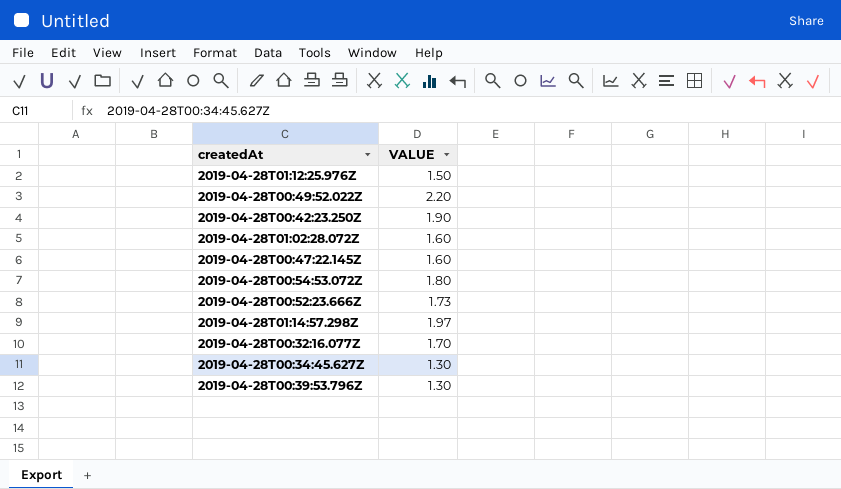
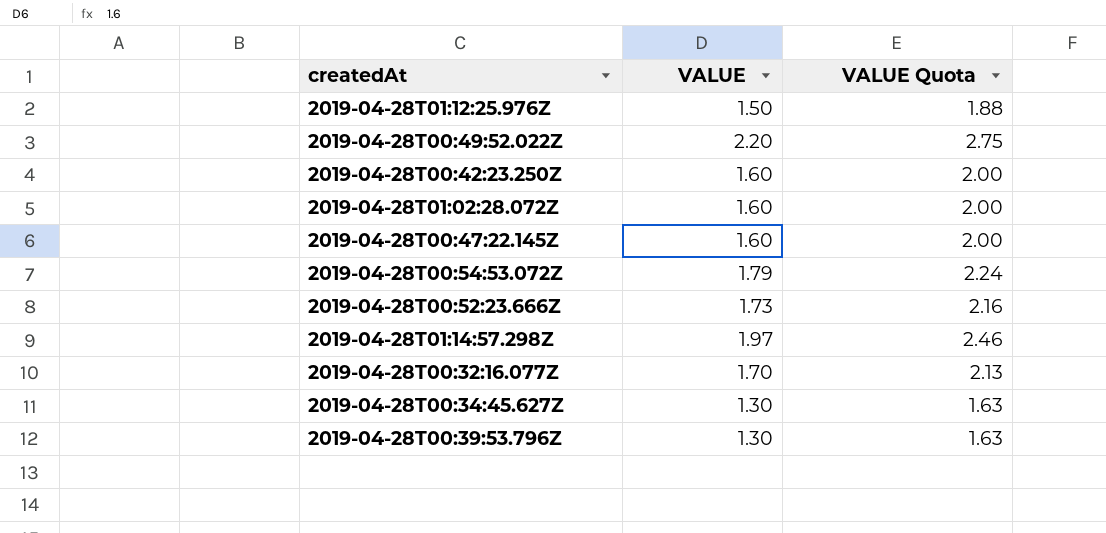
column VALUE Quota | formula: none -> [VALUE] * 1.25
2019-04-28T00:42:23.250Z | VALUE: 1.90 -> 1.60
2019-04-28T00:54:53.072Z | VALUE: 1.80 -> 1.79

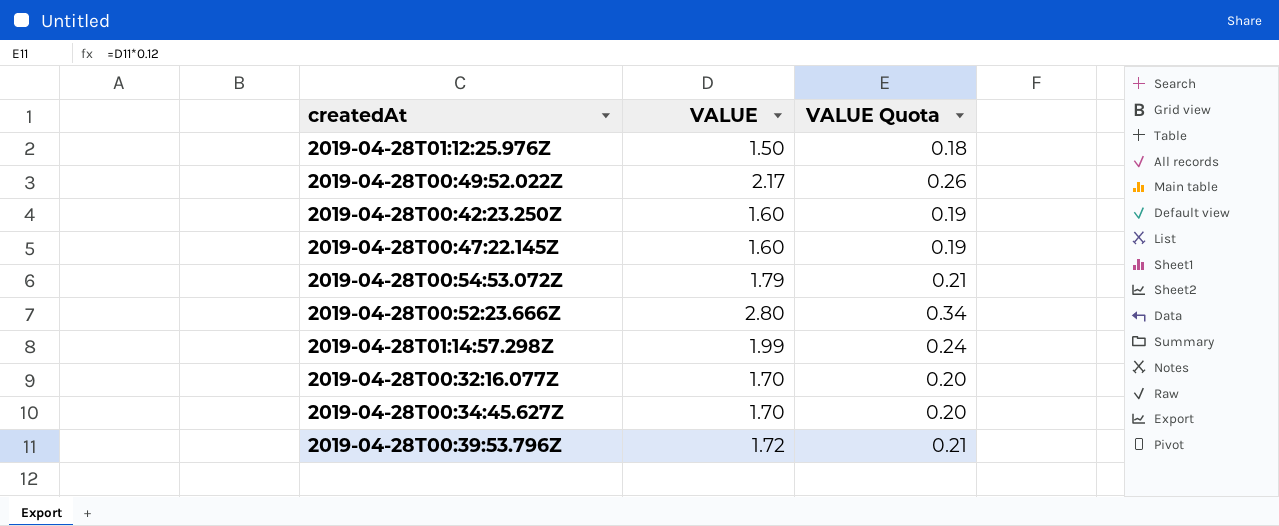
column VALUE Quota | formula: [VALUE] * 1.25 -> [VALUE] * 0.12
row 2019-04-28T01:02:28.072Z: 1.60 | 2.00 -> none
2019-04-28T00:49:52.022Z | VALUE: 2.20 -> 2.17
2019-04-28T00:52:23.666Z | VALUE: 1.73 -> 2.80
2019-04-28T01:14:57.298Z | VALUE: 1.97 -> 1.99
2019-04-28T00:34:45.627Z | VALUE: 1.30 -> 1.70
2019-04-28T00:39:53.796Z | VALUE: 1.30 -> 1.72

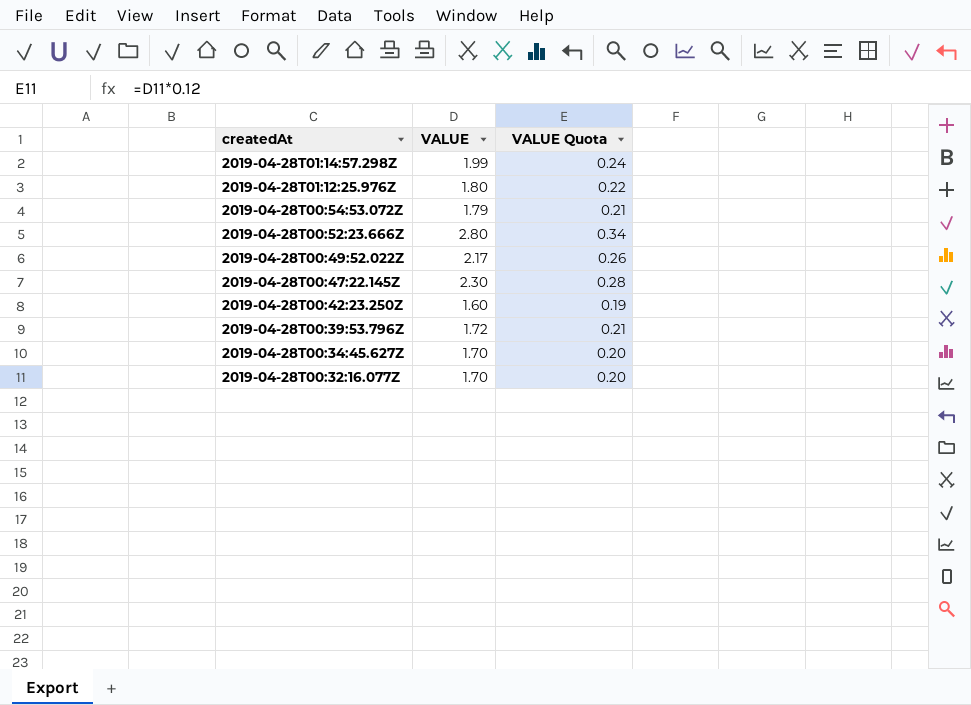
row order: none -> createdAt descending
2019-04-28T01:12:25.976Z | VALUE: 1.50 -> 1.80
2019-04-28T01:12:25.976Z | VALUE Quota: 0.18 -> 0.22
2019-04-28T00:47:22.145Z | VALUE: 1.60 -> 2.30
2019-04-28T00:47:22.145Z | VALUE Quota: 0.19 -> 0.28

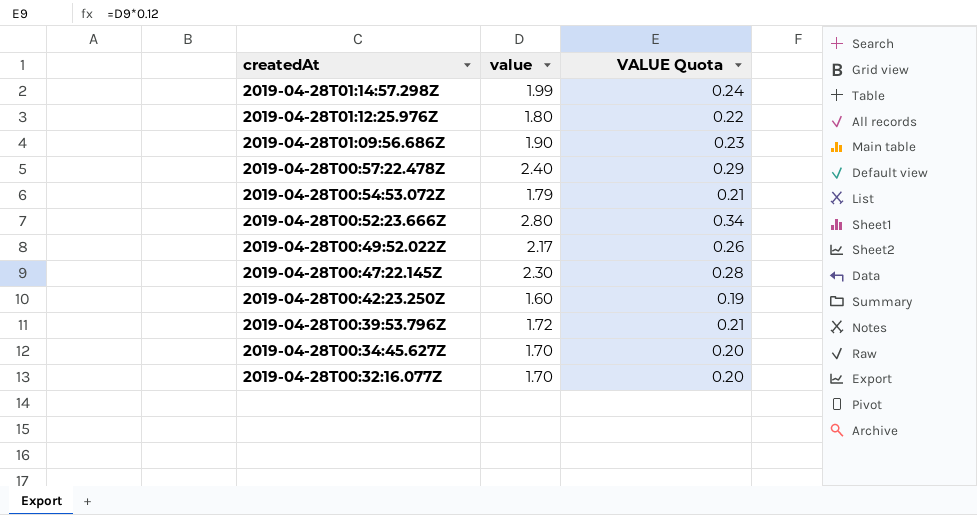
column name: VALUE -> value
row 2019-04-28T01:09:56.686Z: none -> 1.90 | 0.23
row 2019-04-28T00:57:22.478Z: none -> 2.40 | 0.29

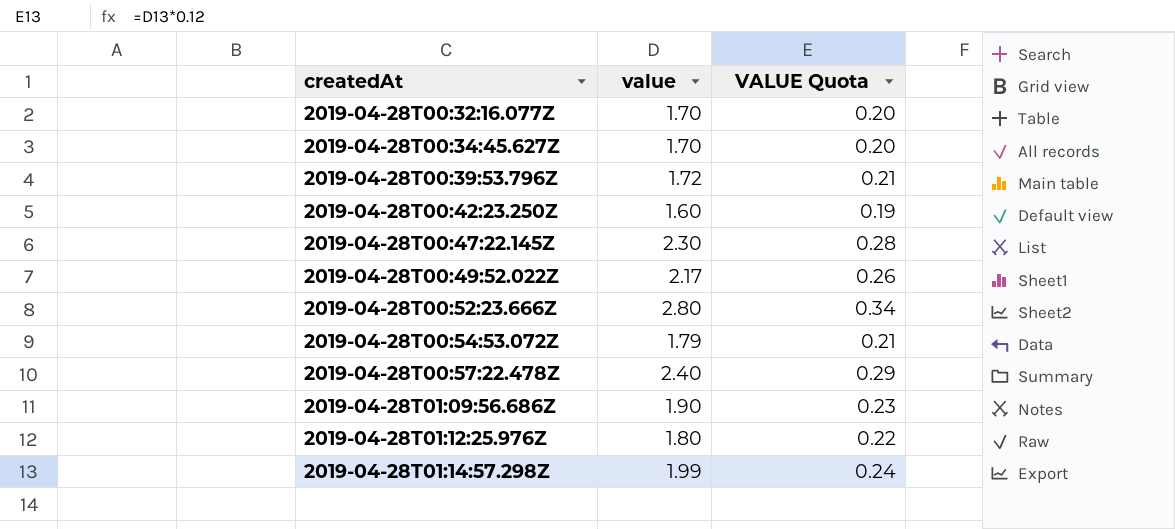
row order: createdAt descending -> createdAt ascending

